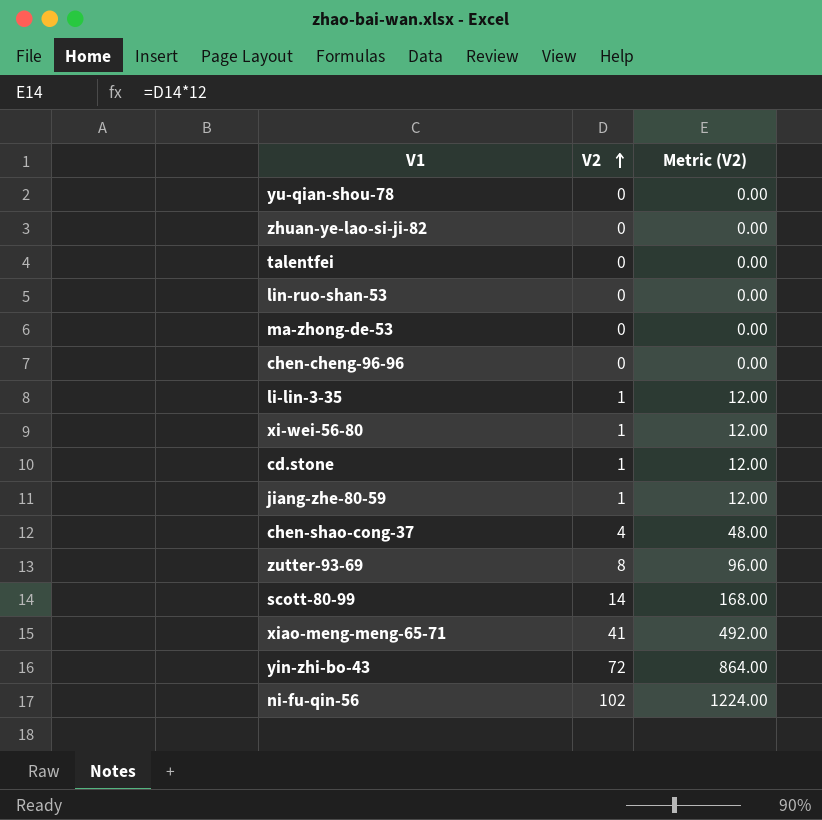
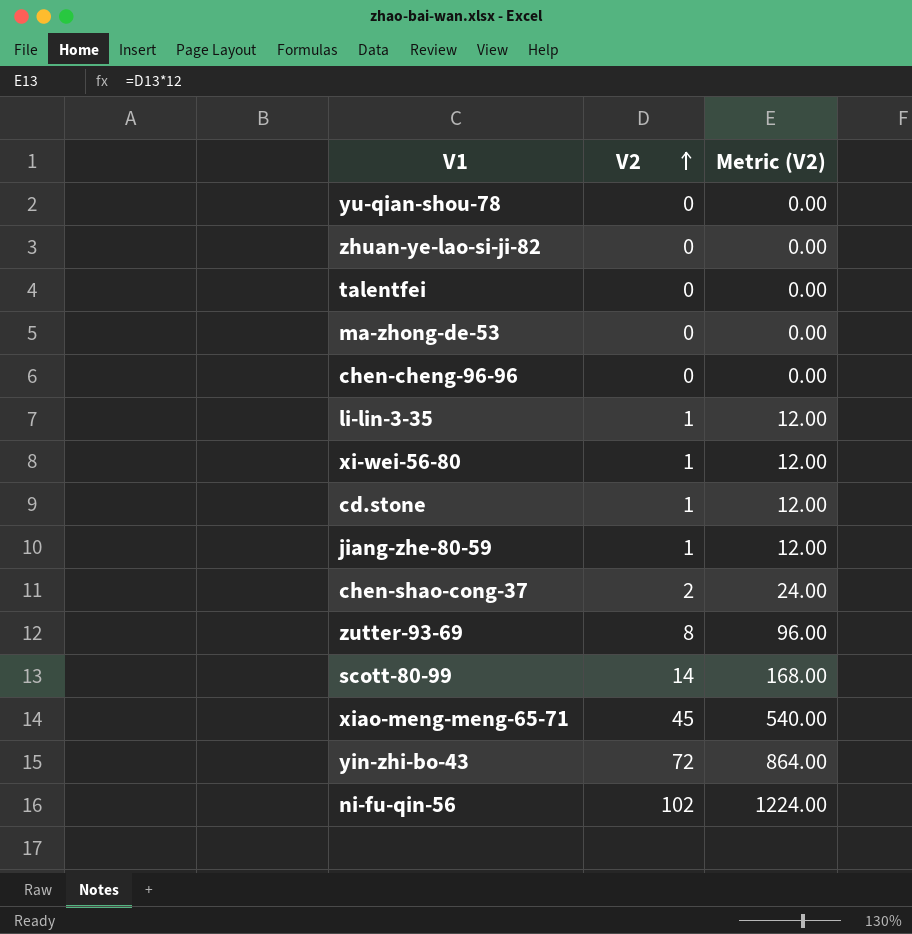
row lin-ruo-shan-53: 0 | 0.00 -> none
chen-shao-cong-37 | V2: 4 -> 2
chen-shao-cong-37 | Metric (V2): 48.00 -> 24.00
xiao-meng-meng-65-71 | V2: 41 -> 45
xiao-meng-meng-65-71 | Metric (V2): 492.00 -> 540.00

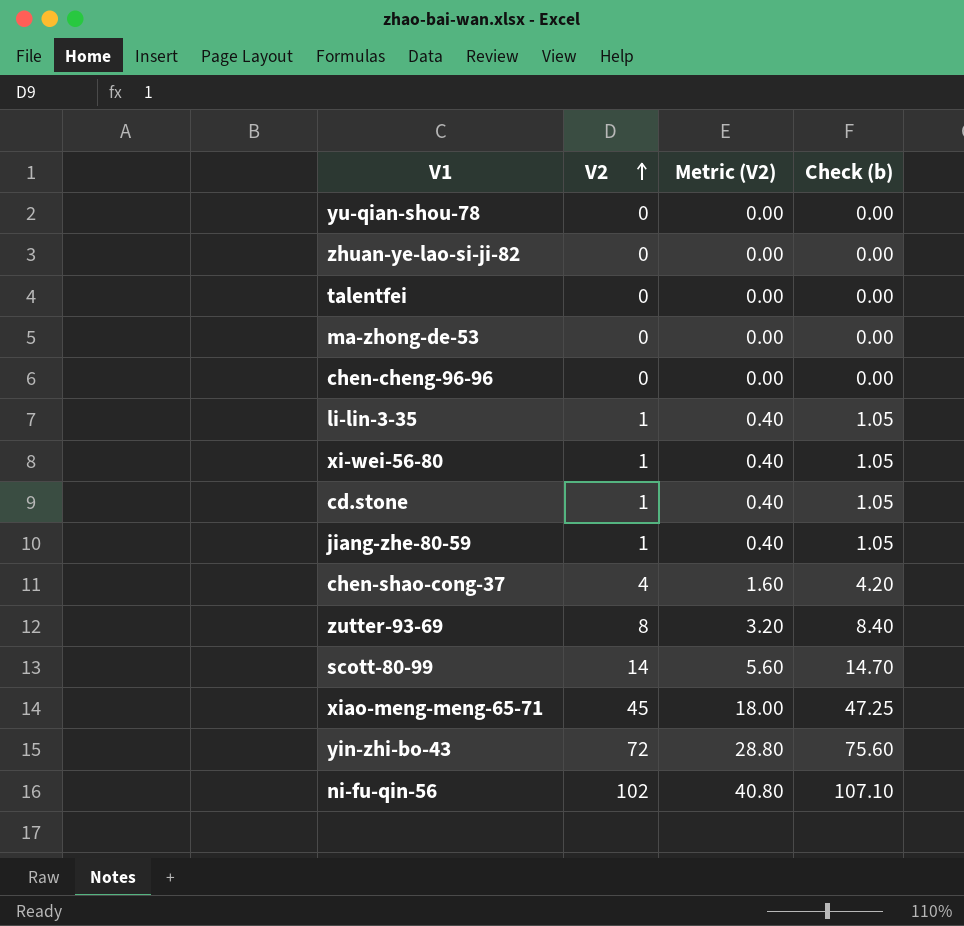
column Metric (V2) | formula: [V2] * 12 -> [V2] * 0.4
column Check (b) | formula: none -> [V2] * 1.05
chen-shao-cong-37 | V2: 2 -> 4

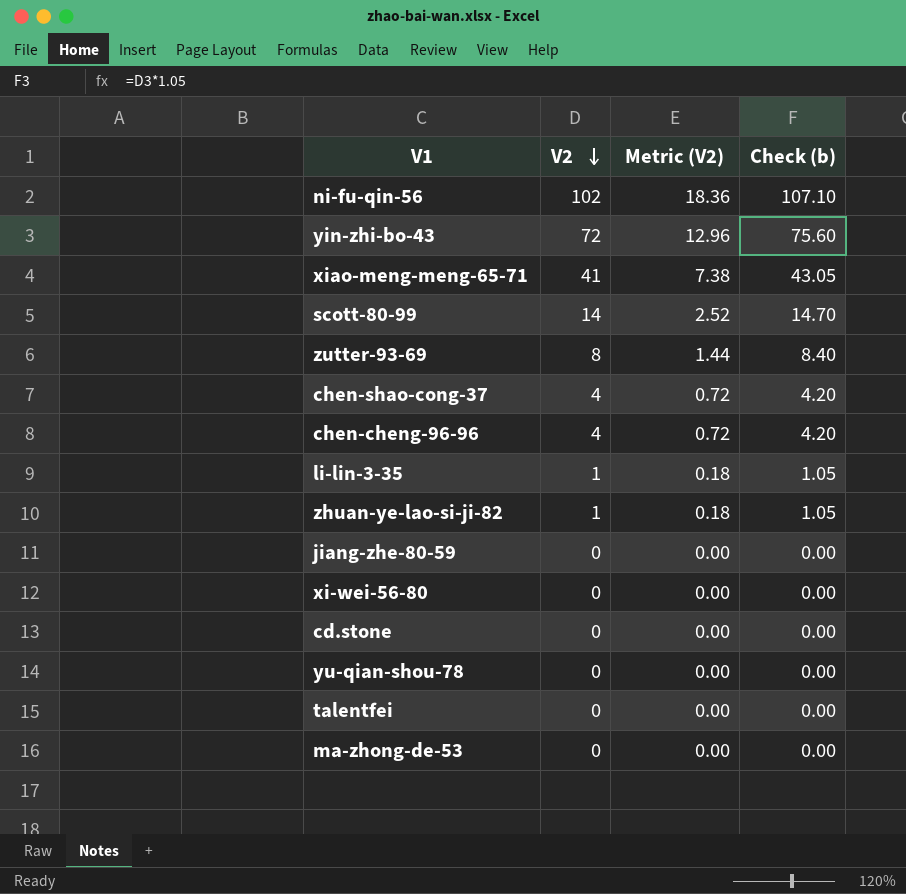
row order: V2 ascending -> V2 descending
column Metric (V2) | formula: [V2] * 0.4 -> [V2] * 0.18
xiao-meng-meng-65-71 | V2: 45 -> 41
xiao-meng-meng-65-71 | Check (b): 47.25 -> 43.05
chen-cheng-96-96 | V2: 0 -> 4
chen-cheng-96-96 | Check (b): 0.00 -> 4.20
zhuan-ye-lao-si-ji-82 | V2: 0 -> 1
zhuan-ye-lao-si-ji-82 | Check (b): 0.00 -> 1.05
jiang-zhe-80-59 | V2: 1 -> 0
jiang-zhe-80-59 | Check (b): 1.05 -> 0.00
xi-wei-56-80 | V2: 1 -> 0
xi-wei-56-80 | Check (b): 1.05 -> 0.00
cd.stone | V2: 1 -> 0
cd.stone | Check (b): 1.05 -> 0.00

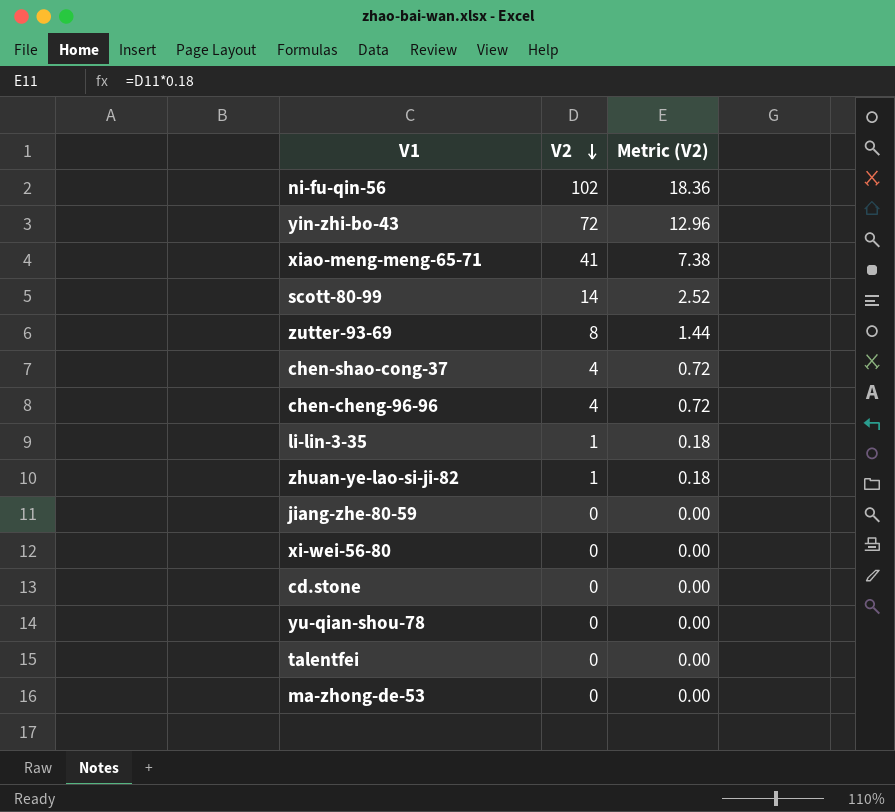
column Check (b) | formula: [V2] * 1.05 -> none

